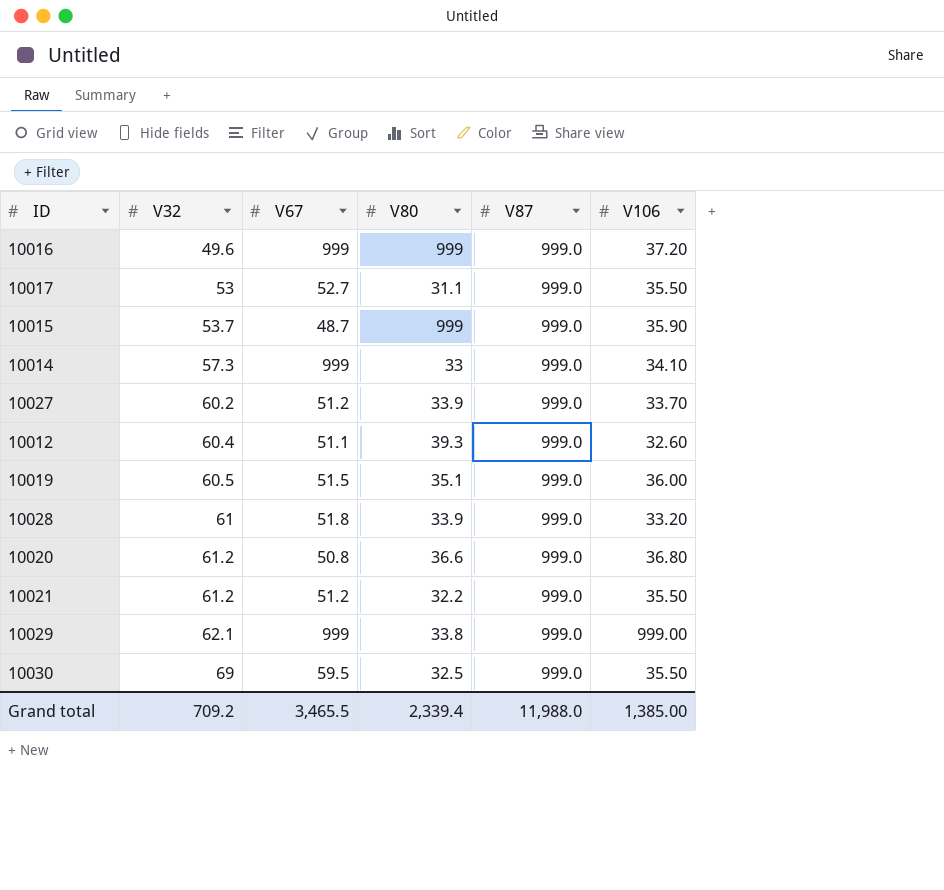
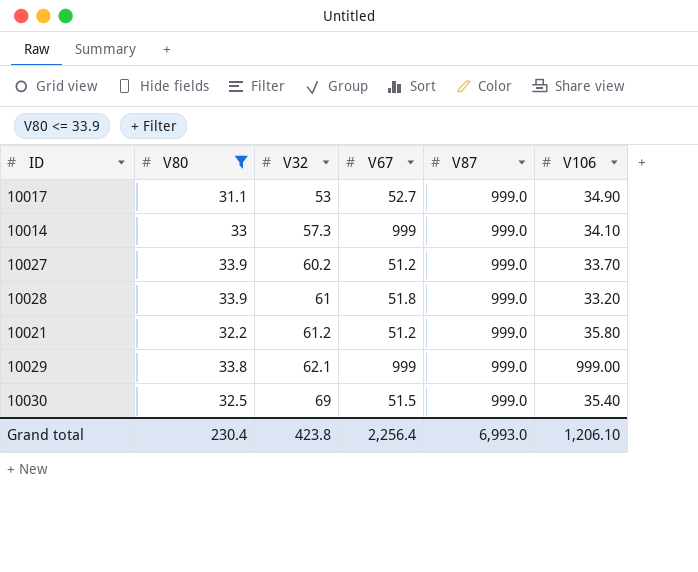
filter: none -> V80 <= 33.9
column V80 | position: 4 -> 2
10017 | V106: 35.50 -> 34.90
10021 | V106: 35.50 -> 35.80
10030 | V67: 59.5 -> 51.5
10030 | V106: 35.50 -> 35.40
Grand total | V80: 2,339.4 -> 230.4
Grand total | V32: 709.2 -> 423.8
Grand total | V67: 3,465.5 -> 2,256.4
Grand total | V87: 11,988.0 -> 6,993.0
Grand total | V106: 1,385.00 -> 1,206.10

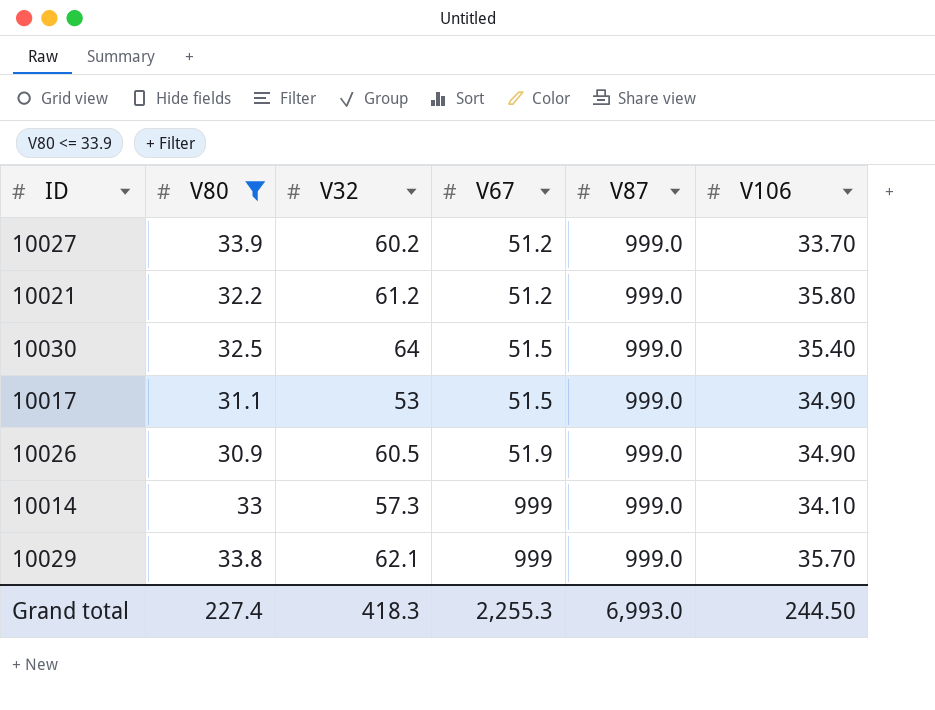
row order: V32 ascending -> V67 ascending
row 10028: 33.9 | 61 | 51.8 | 999.0 | 33.20 -> none
10030 | V32: 69 -> 64
10017 | V67: 52.7 -> 51.5
row 10026: none -> 30.9 | 60.5 | 51.9 | 999.0 | 34.90
10029 | V106: 999.00 -> 35.70
Grand total | V80: 230.4 -> 227.4
Grand total | V32: 423.8 -> 418.3
Grand total | V67: 2,256.4 -> 2,255.3
Grand total | V106: 1,206.10 -> 244.50

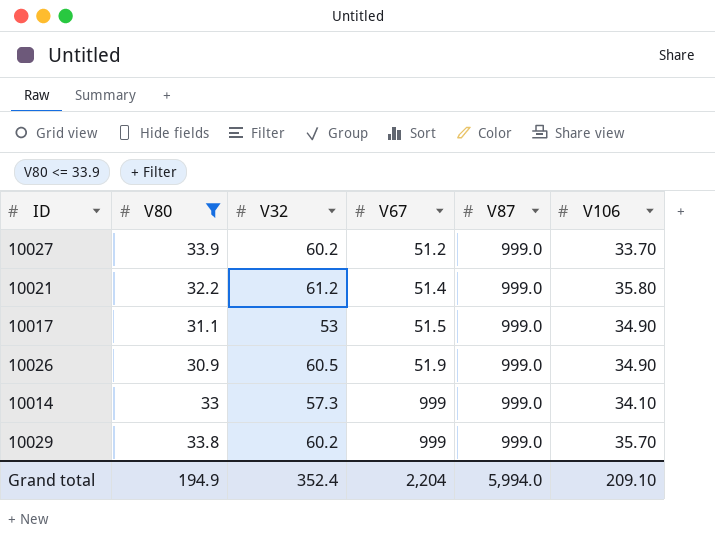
row 10030: 32.5 | 64 | 51.5 | 999.0 | 35.40 -> none
10021 | V67: 51.2 -> 51.4
10029 | V32: 62.1 -> 60.2
Grand total | V80: 227.4 -> 194.9
Grand total | V32: 418.3 -> 352.4
Grand total | V67: 2,255.3 -> 2,204
Grand total | V87: 6,993.0 -> 5,994.0
Grand total | V106: 244.50 -> 209.10

